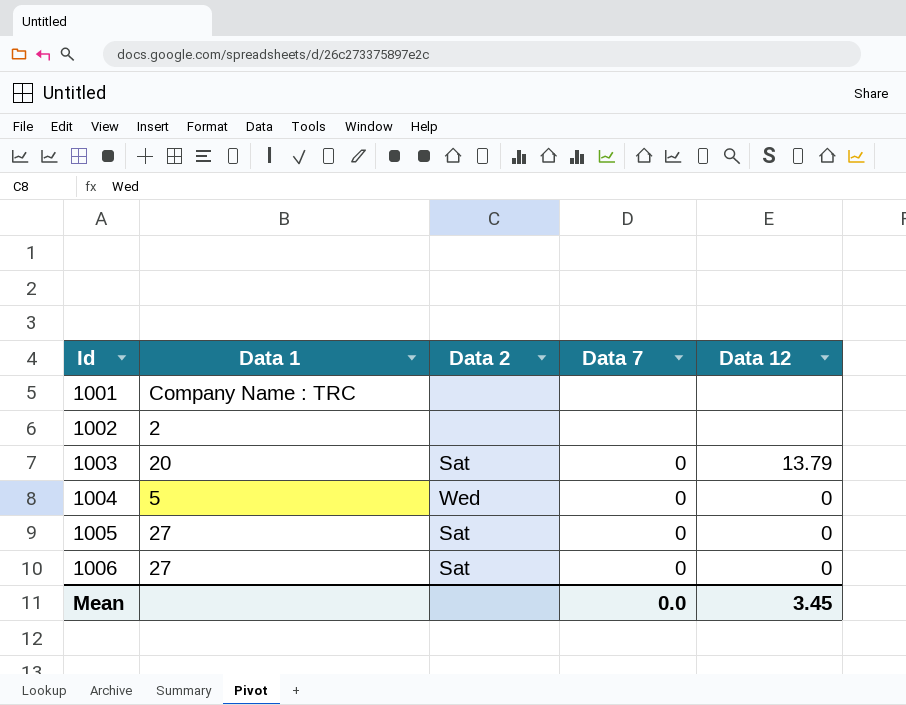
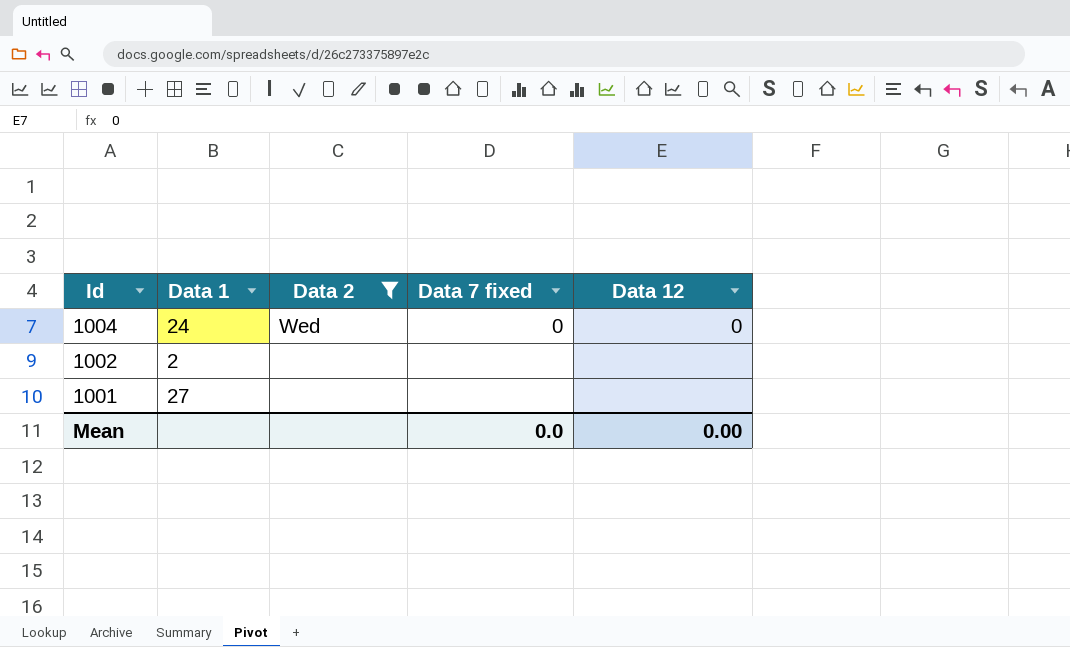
filter: none -> Data 2 != Sat
row order: Id ascending -> Id descending
column name: Data 7 -> Data 7 fixed
1004 | Data 1: 5 -> 24
1001 | Data 1: Company Name : TRC -> 27
Mean | Data 12: 3.45 -> 0.00

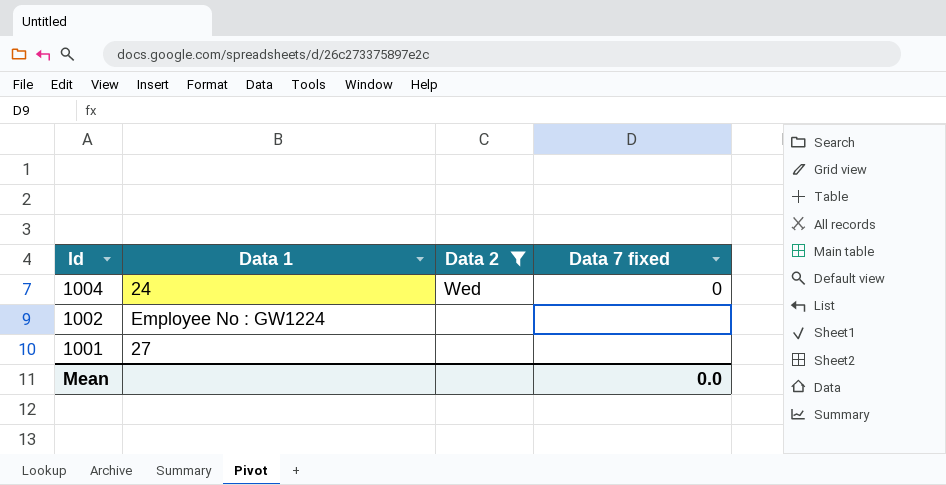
column Data 12 | position: 5 -> none
1002 | Data 1: 2 -> Employee No : GW1224

